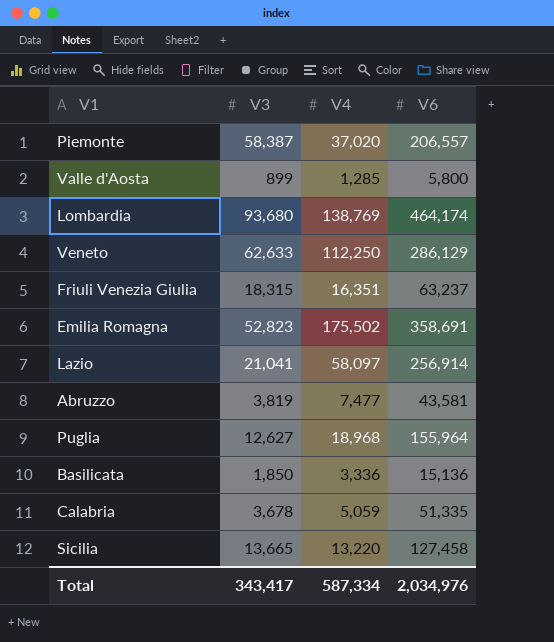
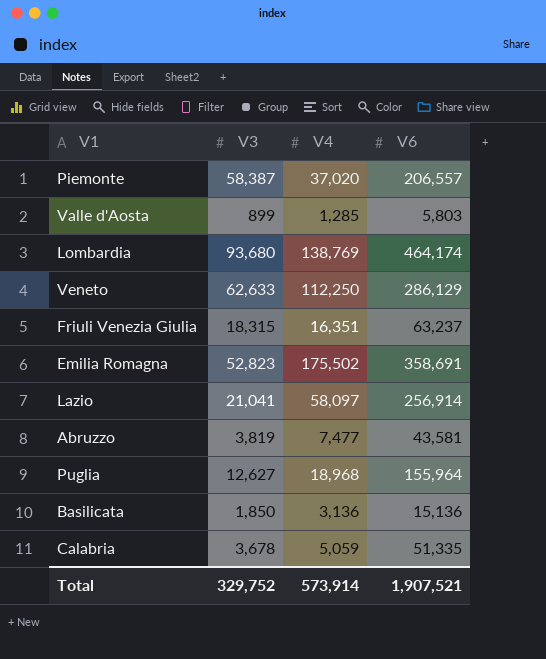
row Sicilia: 13,665 | 13,220 | 127,458 -> none
Valle d'Aosta | V6: 5,800 -> 5,803
Basilicata | V4: 3,336 -> 3,136
Total | V3: 343,417 -> 329,752
Total | V4: 587,334 -> 573,914
Total | V6: 2,034,976 -> 1,907,521

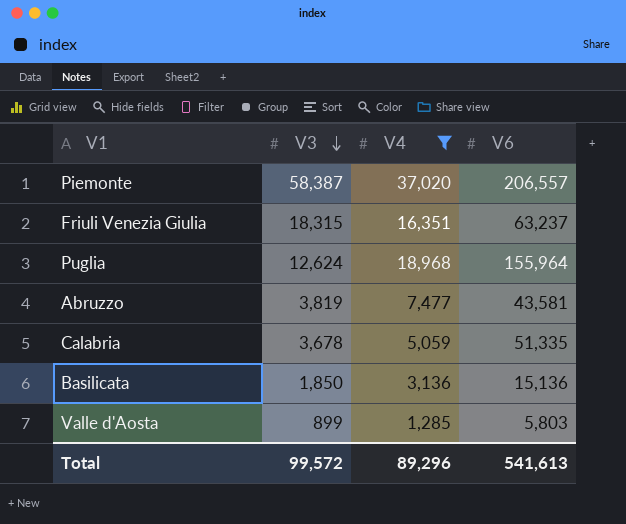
filter: none -> V4 <= 37,020
row order: none -> V3 descending
Puglia | V3: 12,627 -> 12,624
Total | V3: 329,752 -> 99,572
Total | V4: 573,914 -> 89,296
Total | V6: 1,907,521 -> 541,613

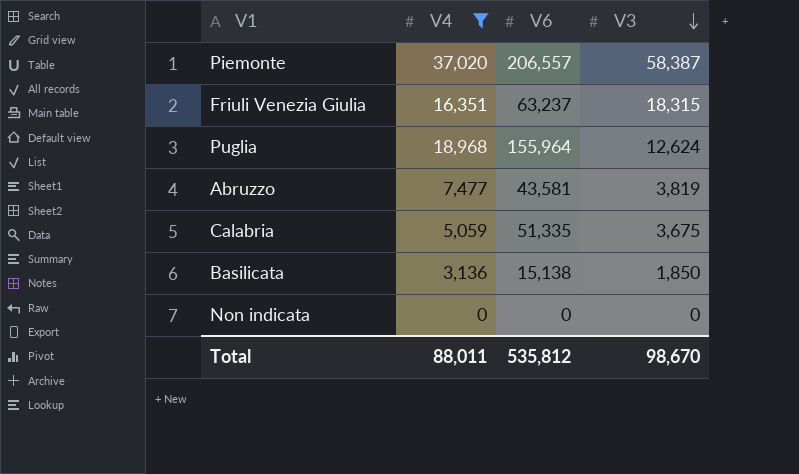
column V3 | position: 2 -> 4
row Valle d'Aosta: 899 | 1,285 | 5,803 -> none
Calabria | V3: 3,678 -> 3,675
Basilicata | V6: 15,136 -> 15,138
row Non indicata: none -> 0 | 0 | 0
Total | V4: 89,296 -> 88,011
Total | V6: 541,613 -> 535,812
Total | V3: 99,572 -> 98,670

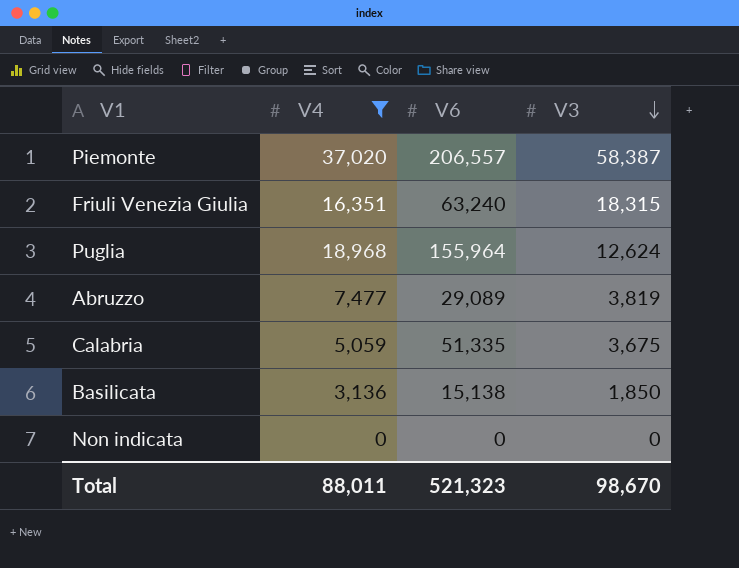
Friuli Venezia Giulia | V6: 63,237 -> 63,240
Abruzzo | V6: 43,581 -> 29,089
Total | V6: 535,812 -> 521,323

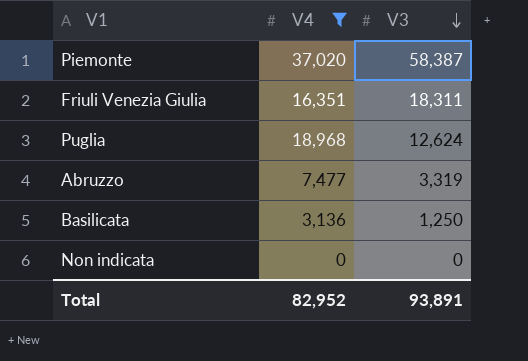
column V6 | position: 3 -> none
row Calabria: 5,059 | 51,335 | 3,675 -> none
Friuli Venezia Giulia | V3: 18,315 -> 18,311
Abruzzo | V3: 3,819 -> 3,319
Basilicata | V3: 1,850 -> 1,250
Total | V4: 88,011 -> 82,952
Total | V3: 98,670 -> 93,891

